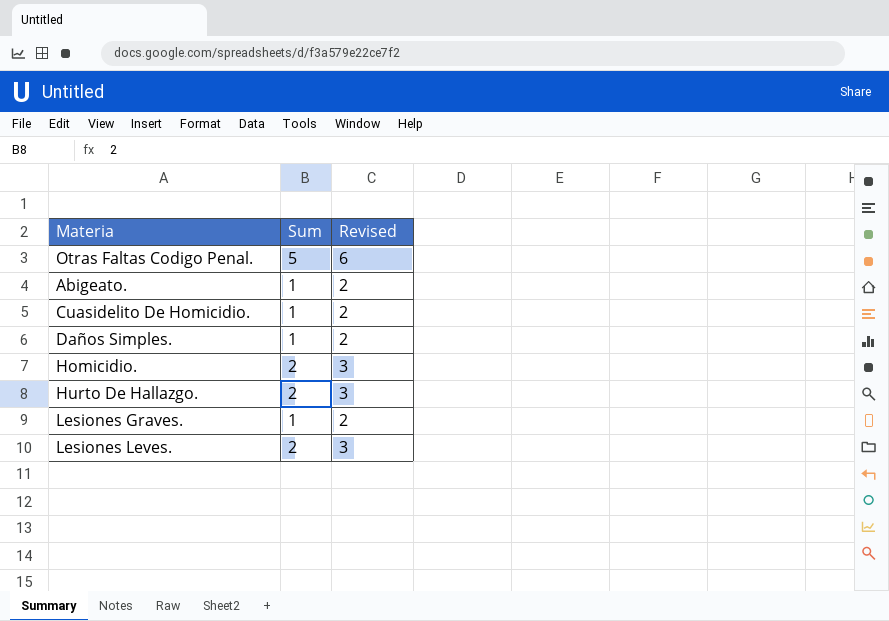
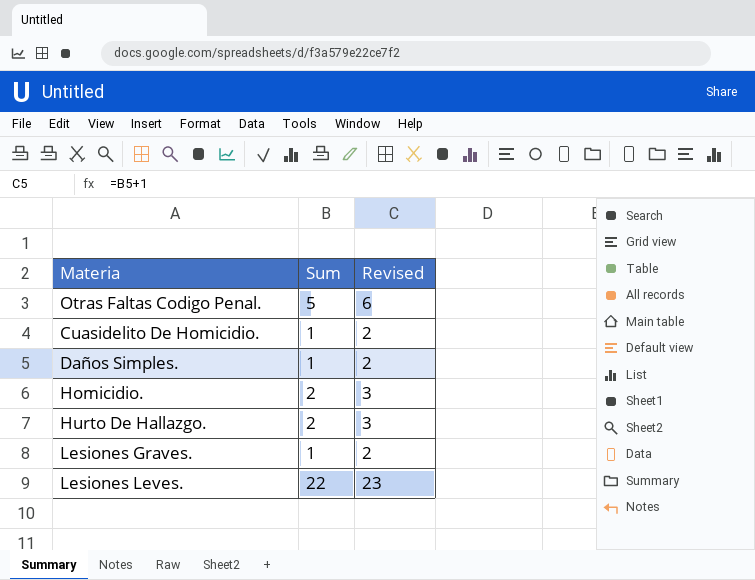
row Abigeato.: 1 | 2 -> none
Lesiones Leves. | Sum: 2 -> 22
Lesiones Leves. | Revised: 3 -> 23

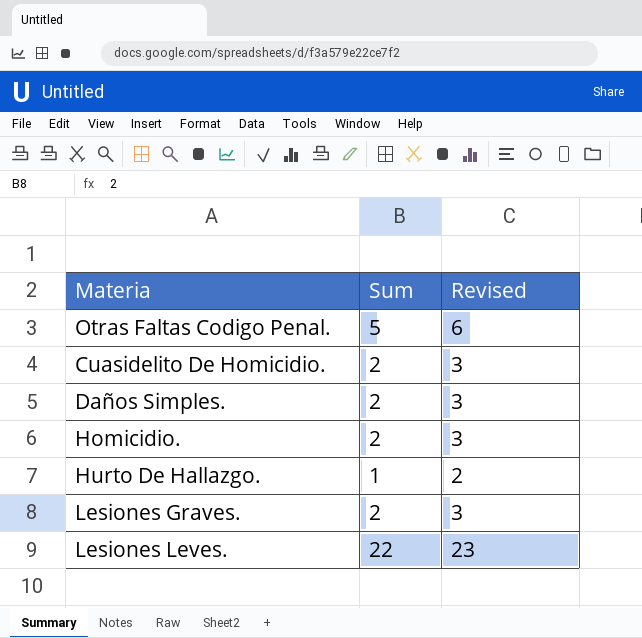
Cuasidelito De Homicidio. | Sum: 1 -> 2
Cuasidelito De Homicidio. | Revised: 2 -> 3
Daños Simples. | Sum: 1 -> 2
Daños Simples. | Revised: 2 -> 3
Hurto De Hallazgo. | Sum: 2 -> 1
Hurto De Hallazgo. | Revised: 3 -> 2
Lesiones Graves. | Sum: 1 -> 2
Lesiones Graves. | Revised: 2 -> 3

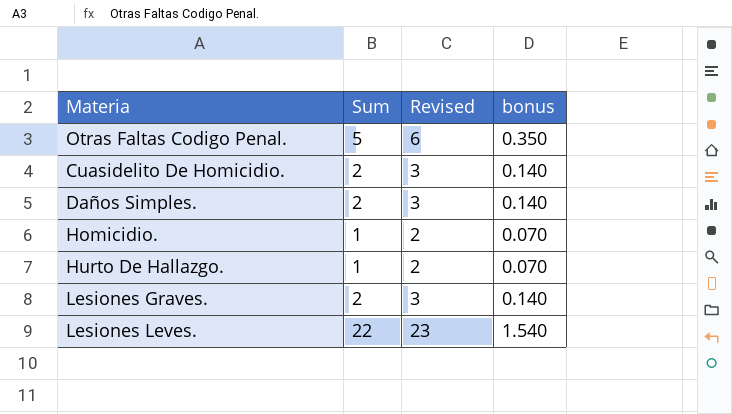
column bonus | formula: none -> [Sum] * 0.07
Homicidio. | Sum: 2 -> 1
Homicidio. | Revised: 3 -> 2

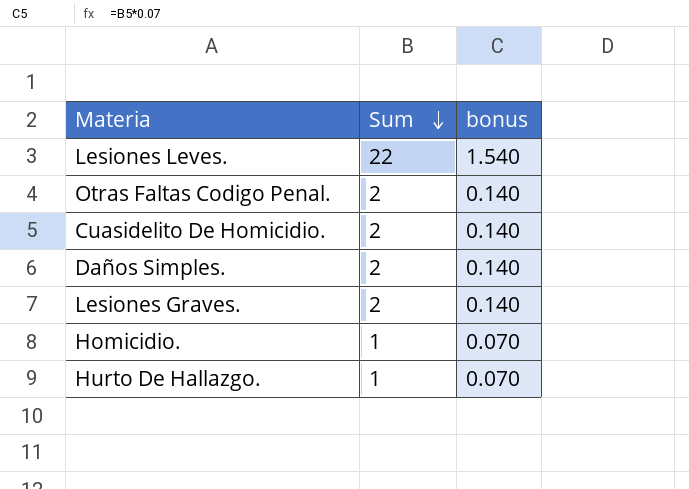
row order: none -> Sum descending
column Revised | formula: [Sum] + 1 -> none
Otras Faltas Codigo Penal. | Sum: 5 -> 2
Otras Faltas Codigo Penal. | bonus: 0.350 -> 0.140

